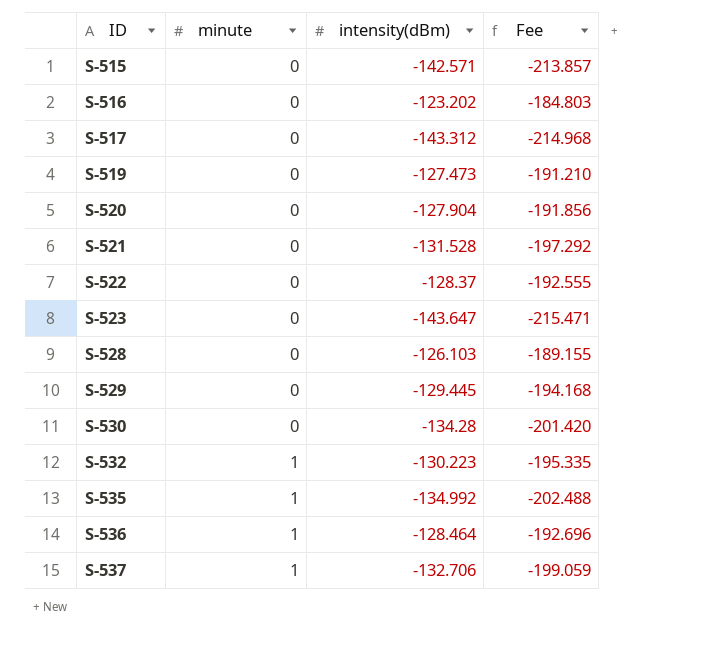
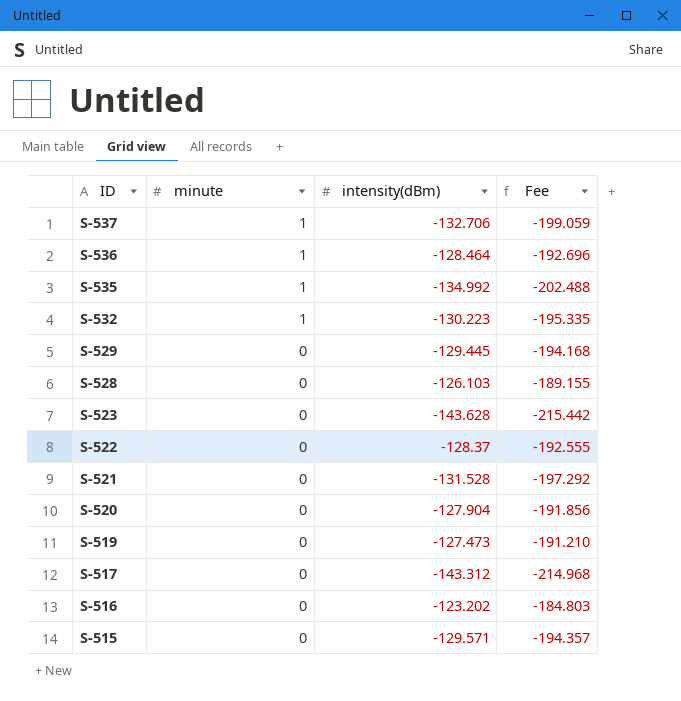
row order: ID ascending -> ID descending
row S-530: 0 | -134.28 | -201.420 -> none
S-523 | intensity(dBm): -143.647 -> -143.628
S-523 | Fee: -215.471 -> -215.442
S-515 | intensity(dBm): -142.571 -> -129.571
S-515 | Fee: -213.857 -> -194.357

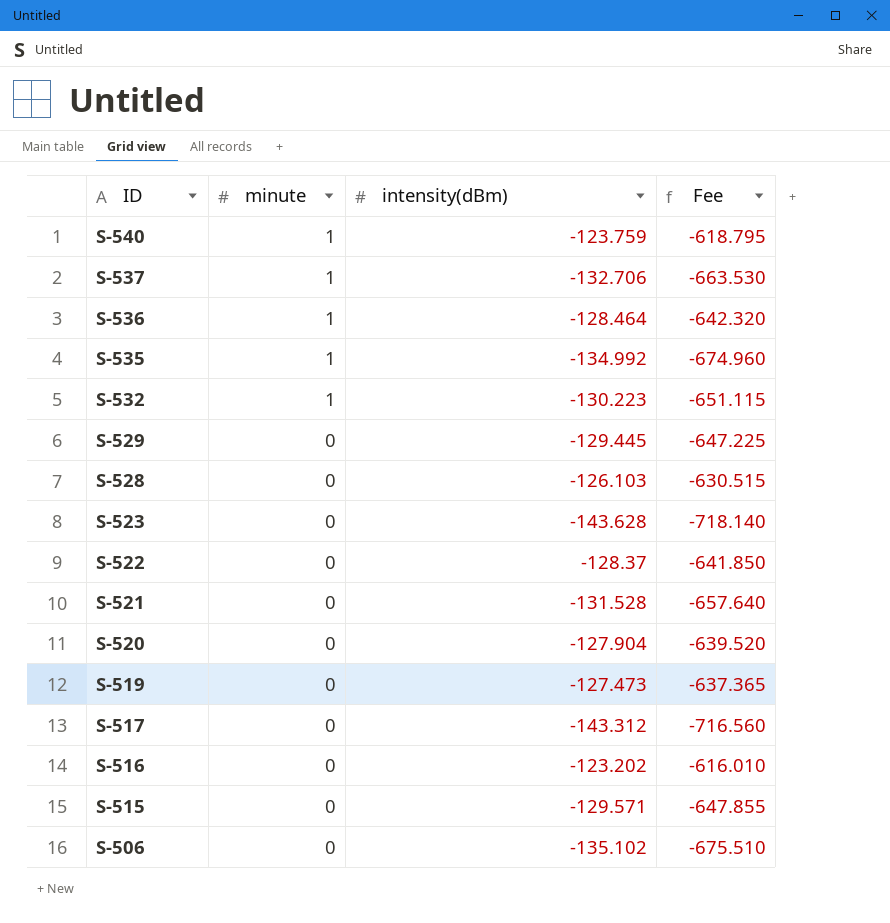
column Fee | formula: [intensity(dBm)] * 1.5 -> [intensity(dBm)] * 5
row S-540: none -> 1 | -123.759 | -618.795
row S-506: none -> 0 | -135.102 | -675.510

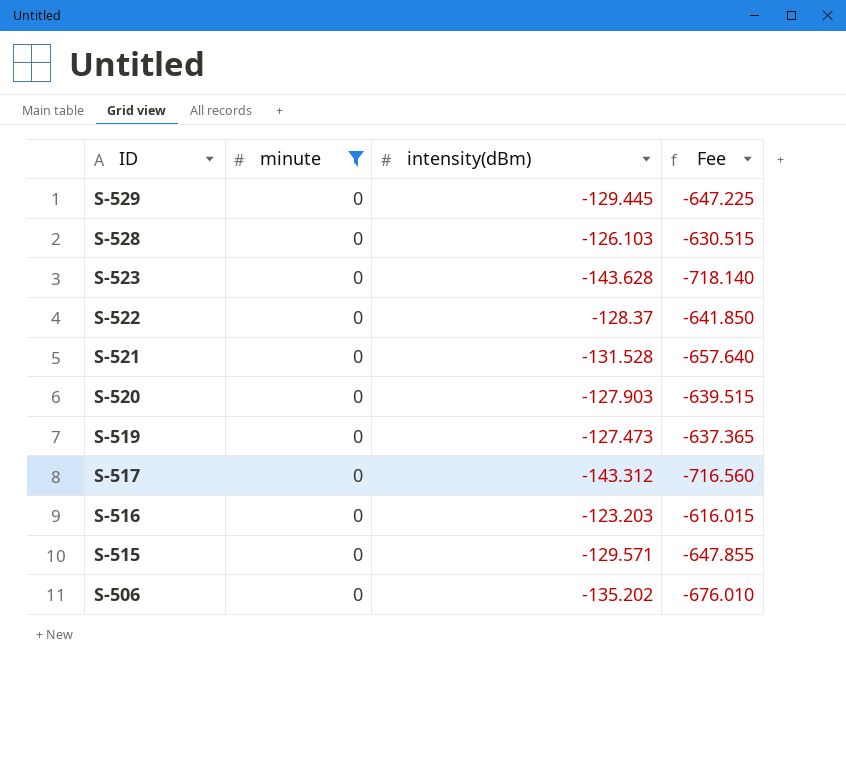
filter: none -> minute = 0
S-520 | intensity(dBm): -127.904 -> -127.903
S-520 | Fee: -639.520 -> -639.515
S-516 | intensity(dBm): -123.202 -> -123.203
S-516 | Fee: -616.010 -> -616.015
S-506 | intensity(dBm): -135.102 -> -135.202
S-506 | Fee: -675.510 -> -676.010

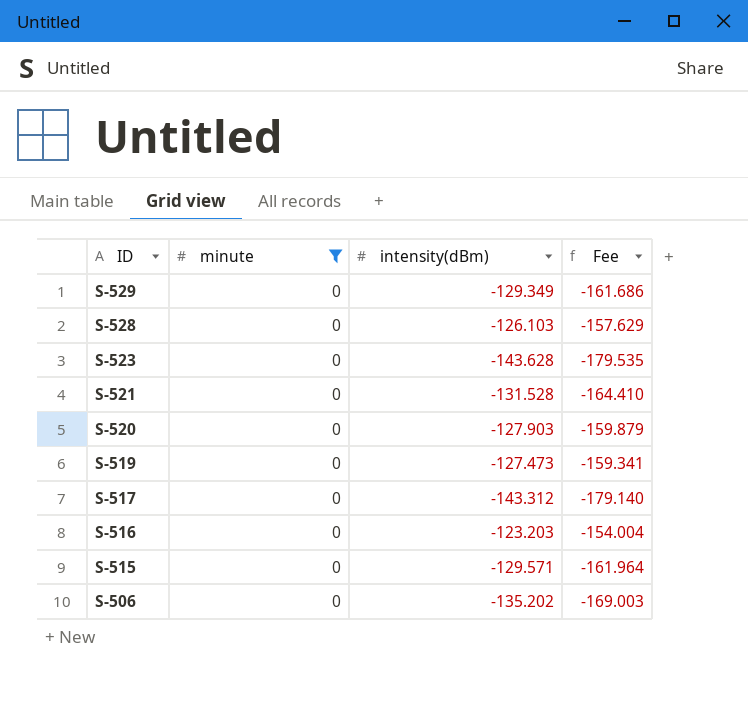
column Fee | formula: [intensity(dBm)] * 5 -> [intensity(dBm)] * 1.25
row S-522: 0 | -128.37 | -641.850 -> none
S-529 | intensity(dBm): -129.445 -> -129.349

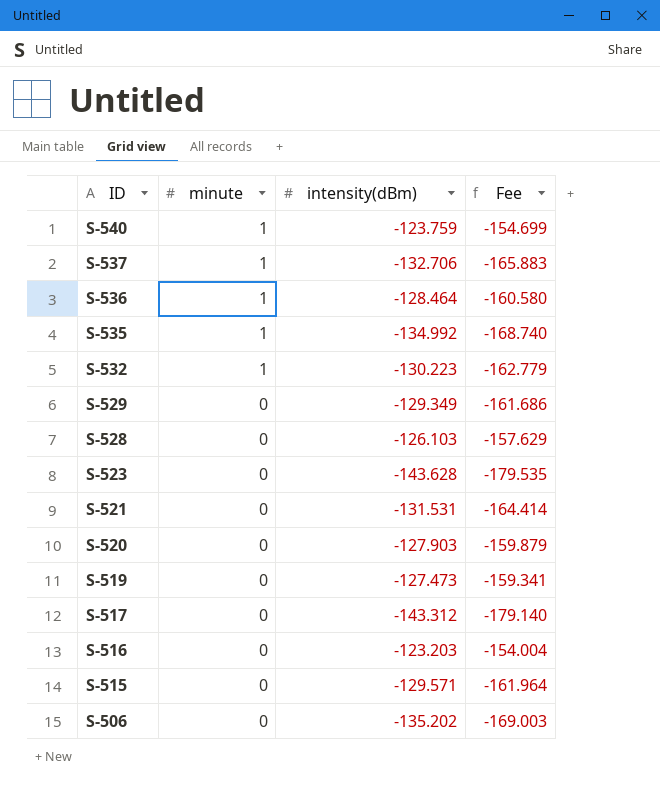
filter: minute = 0 -> none
S-521 | intensity(dBm): -131.528 -> -131.531
S-521 | Fee: -164.410 -> -164.414

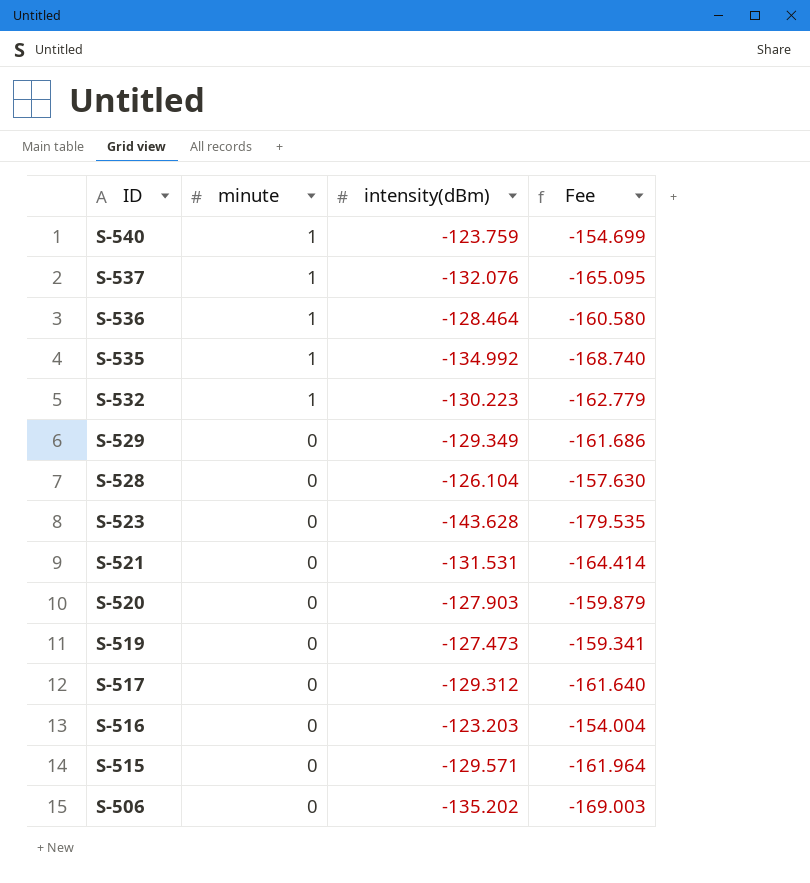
S-537 | intensity(dBm): -132.706 -> -132.076
S-537 | Fee: -165.883 -> -165.095
S-528 | intensity(dBm): -126.103 -> -126.104
S-528 | Fee: -157.629 -> -157.630
S-517 | intensity(dBm): -143.312 -> -129.312
S-517 | Fee: -179.140 -> -161.640

